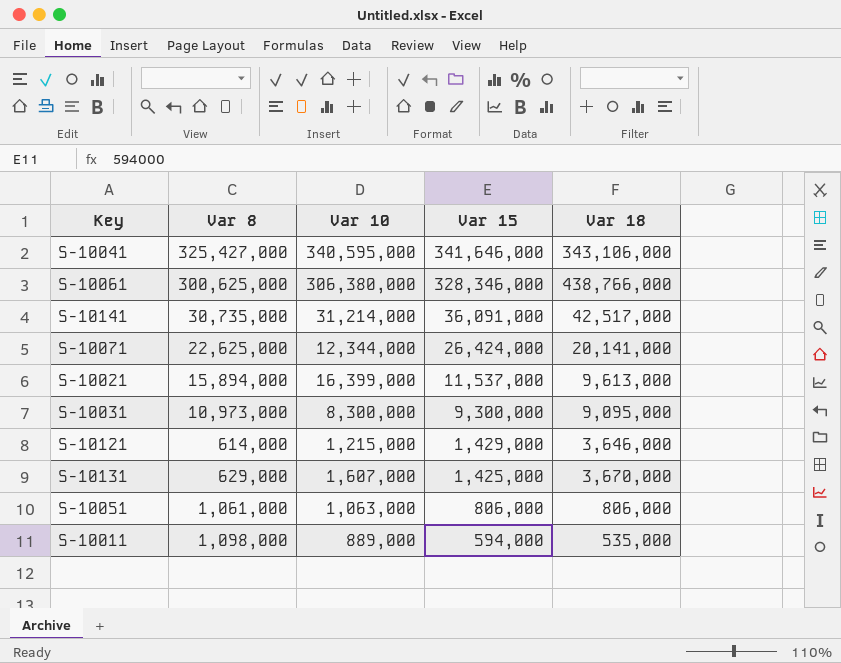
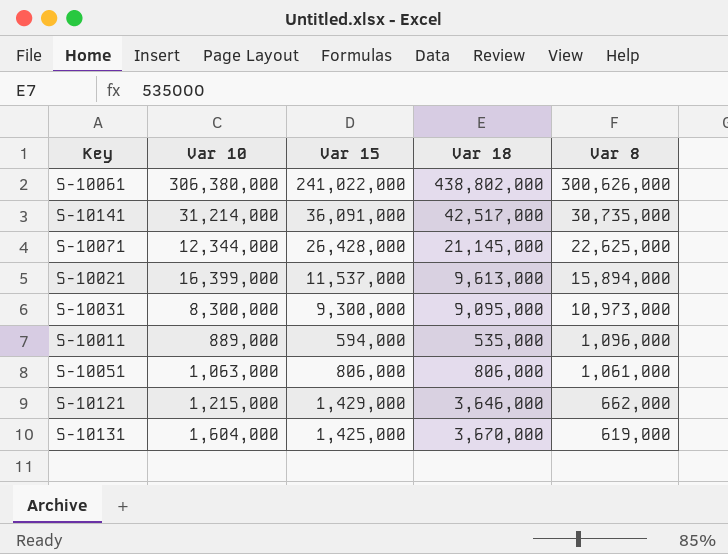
row order: Var 15 descending -> Var 8 descending
column Var 8 | position: 2 -> 5
row S-10041: 325,427,000 | 340,595,000 | 341,646,000 | 343,106,000 -> none
S-10061 | Var 15: 328,346,000 -> 241,022,000
S-10061 | Var 18: 438,766,000 -> 438,802,000
S-10061 | Var 8: 300,625,000 -> 300,626,000
S-10071 | Var 15: 26,424,000 -> 26,428,000
S-10071 | Var 18: 20,141,000 -> 21,145,000
S-10011 | Var 8: 1,098,000 -> 1,096,000
S-10121 | Var 8: 614,000 -> 662,000
S-10131 | Var 10: 1,607,000 -> 1,604,000
S-10131 | Var 8: 629,000 -> 619,000

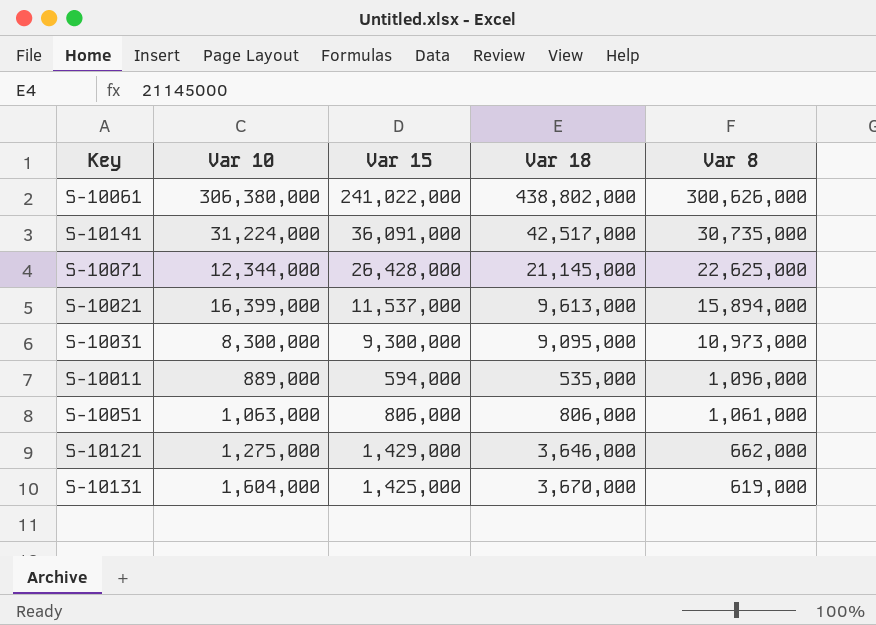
S-10141 | Var 10: 31,214,000 -> 31,224,000
S-10121 | Var 10: 1,215,000 -> 1,275,000

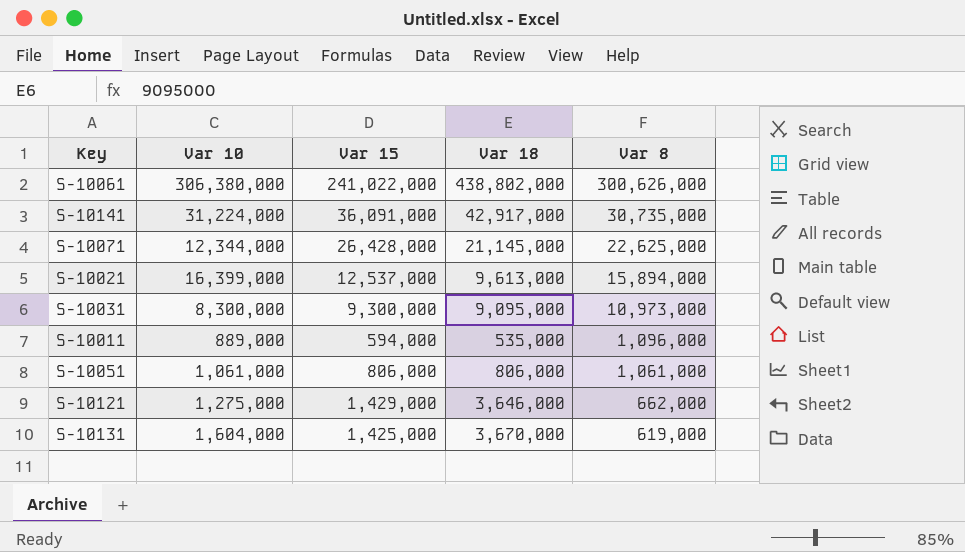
S-10141 | Var 18: 42,517,000 -> 42,917,000
S-10021 | Var 15: 11,537,000 -> 12,537,000
S-10051 | Var 10: 1,063,000 -> 1,061,000

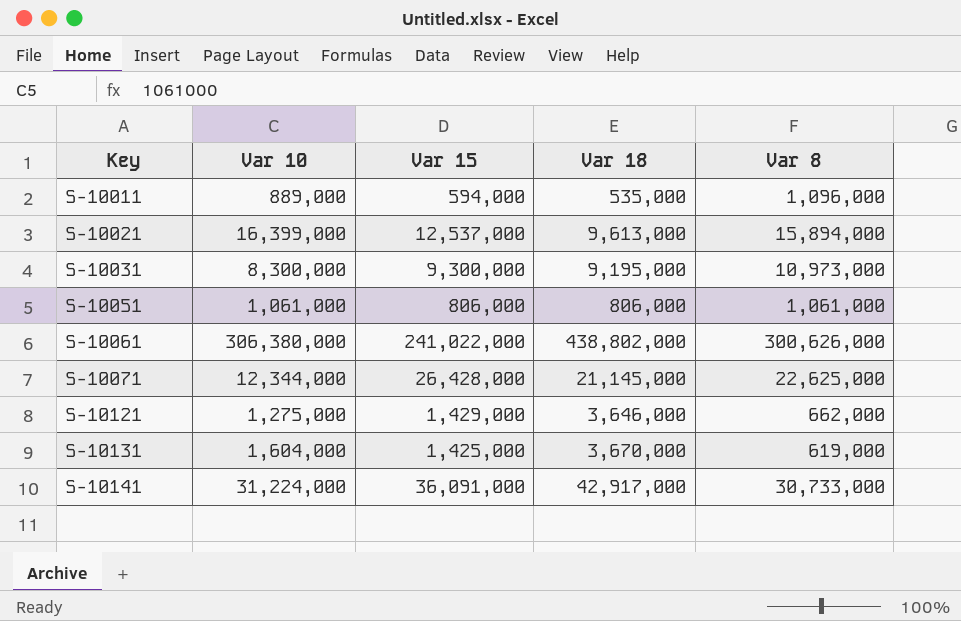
row order: Var 8 descending -> Key ascending
S-10031 | Var 18: 9,095,000 -> 9,195,000
S-10141 | Var 8: 30,735,000 -> 30,733,000

